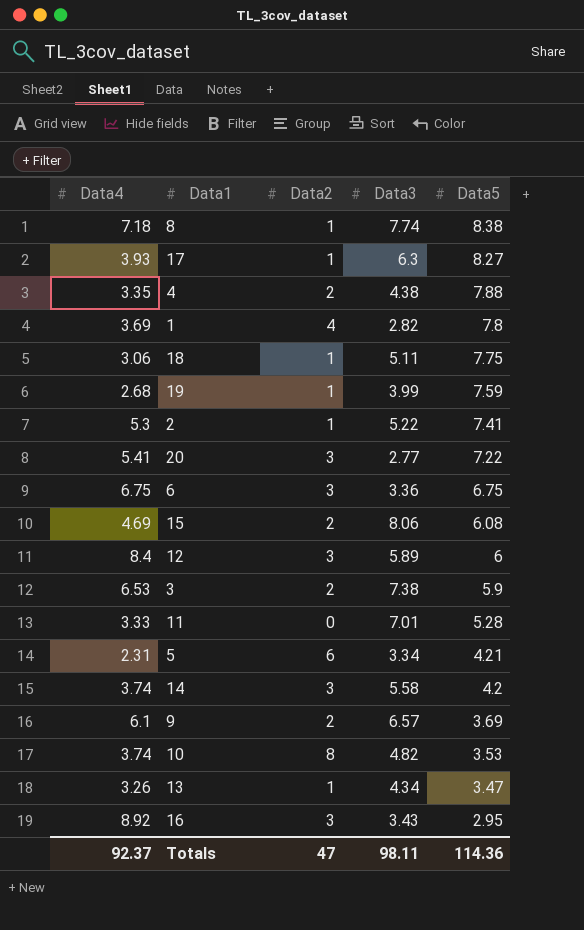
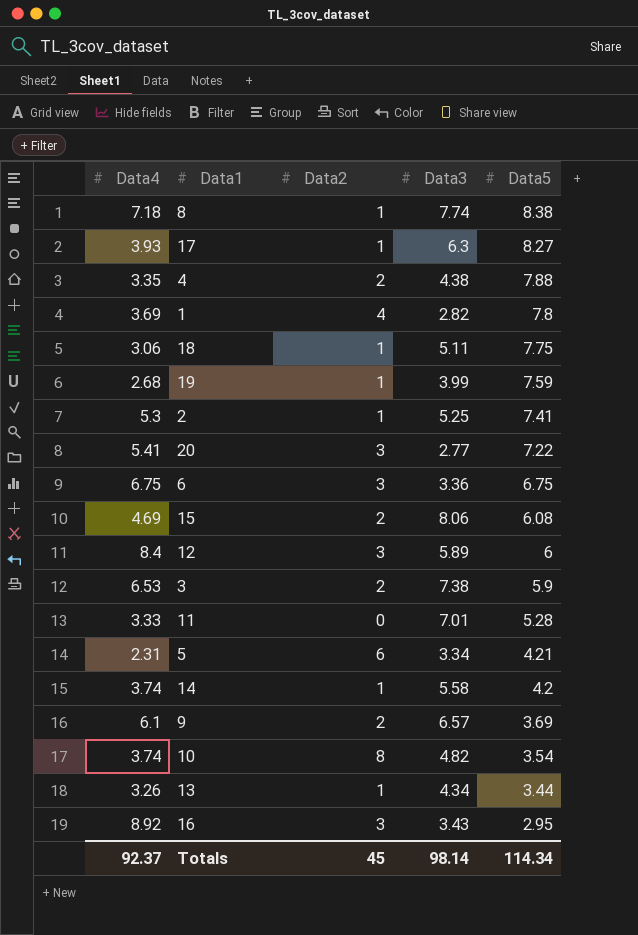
2 | Data3: 5.22 -> 5.25
14 | Data2: 3 -> 1
10 | Data5: 3.53 -> 3.54
13 | Data5: 3.47 -> 3.44
Totals | Data2: 47 -> 45
Totals | Data3: 98.11 -> 98.14
Totals | Data5: 114.36 -> 114.34

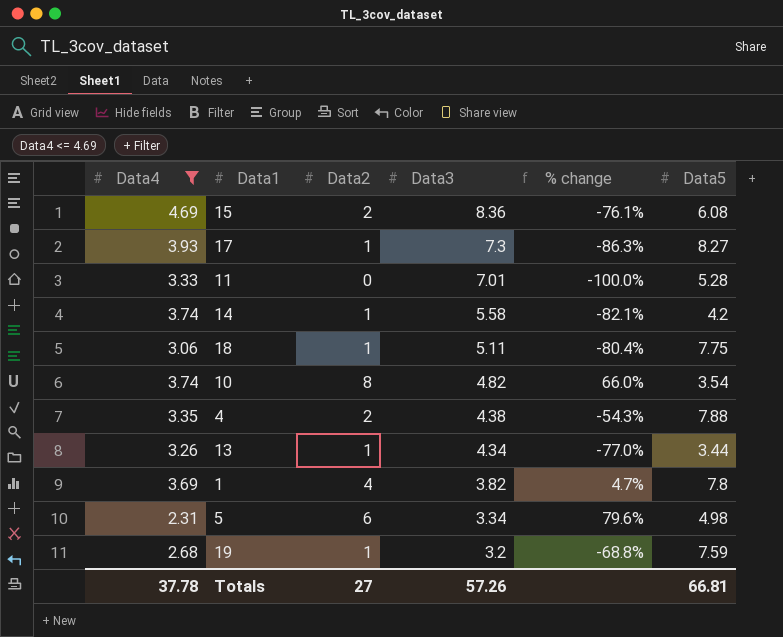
filter: none -> Data4 <= 4.69
row order: Data5 descending -> Data3 descending
column % change | formula: none -> ([Data2] - [Data3]) / [Data3]
15 | Data3: 8.06 -> 8.36
17 | Data3: 6.3 -> 7.3
1 | Data3: 2.82 -> 3.82
5 | Data5: 4.21 -> 4.98
19 | Data3: 3.99 -> 3.2
Totals | Data4: 92.37 -> 37.78
Totals | Data2: 45 -> 27
Totals | Data3: 98.14 -> 57.26
Totals | Data5: 114.34 -> 66.81

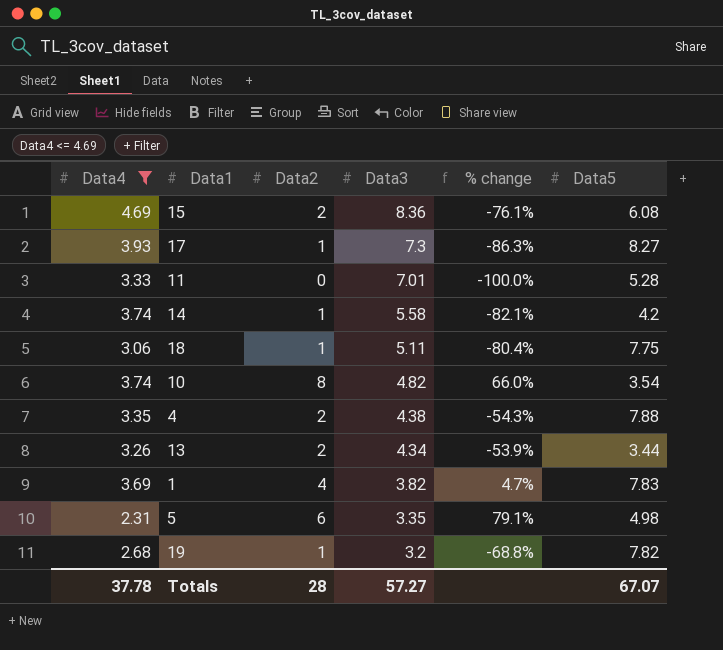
13 | Data2: 1 -> 2
13 | % change: -77.0% -> -53.9%
1 | Data5: 7.8 -> 7.83
5 | Data3: 3.34 -> 3.35
5 | % change: 79.6% -> 79.1%
19 | Data5: 7.59 -> 7.82
Totals | Data2: 27 -> 28
Totals | Data3: 57.26 -> 57.27
Totals | Data5: 66.81 -> 67.07

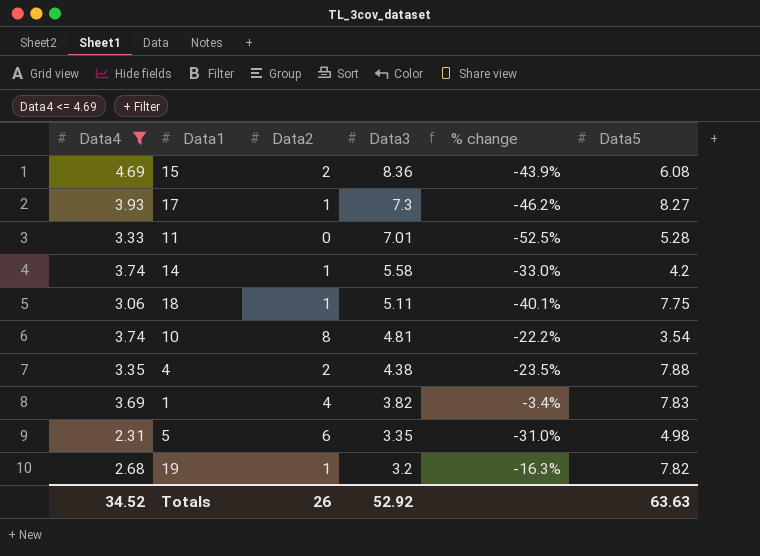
column % change | formula: ([Data2] - [Data3]) / [Data3] -> ([Data4] - [Data3]) / [Data3]
row 13: 3.26 | 2 | 4.34 | -53.9% | 3.44 -> none
10 | Data3: 4.82 -> 4.81
Totals | Data4: 37.78 -> 34.52
Totals | Data2: 28 -> 26
Totals | Data3: 57.27 -> 52.92
Totals | Data5: 67.07 -> 63.63

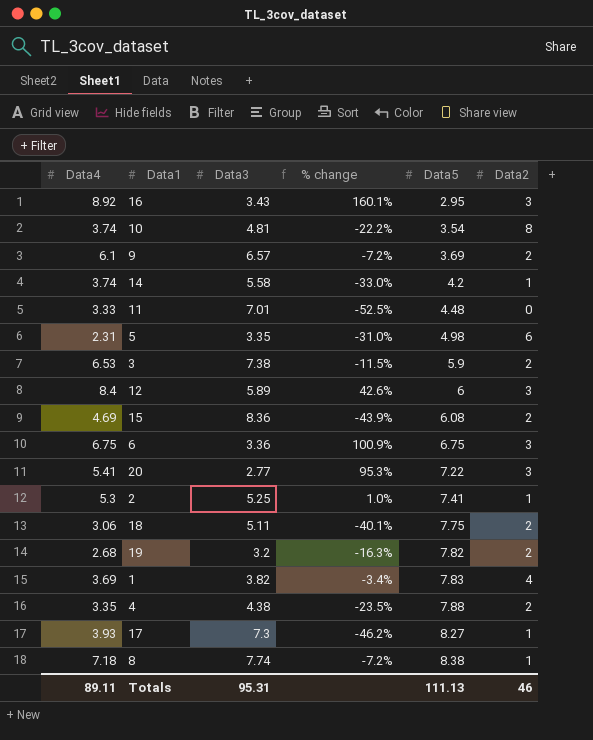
filter: Data4 <= 4.69 -> none
row order: Data3 descending -> Data5 ascending
column Data2 | position: 3 -> 6
11 | Data5: 5.28 -> 4.48
18 | Data2: 1 -> 2
19 | Data2: 1 -> 2
Totals | Data4: 34.52 -> 89.11
Totals | Data3: 52.92 -> 95.31
Totals | Data5: 63.63 -> 111.13
Totals | Data2: 26 -> 46

